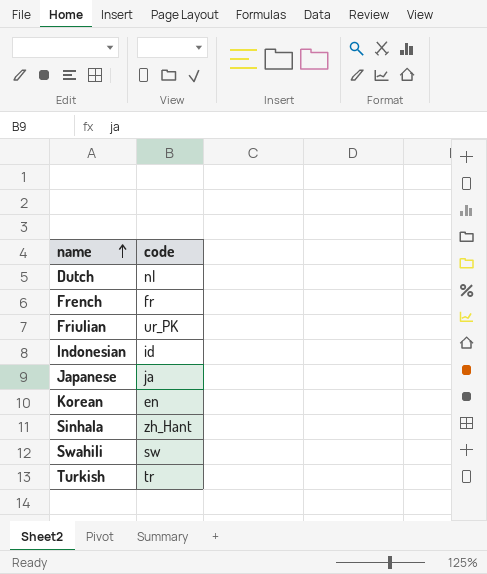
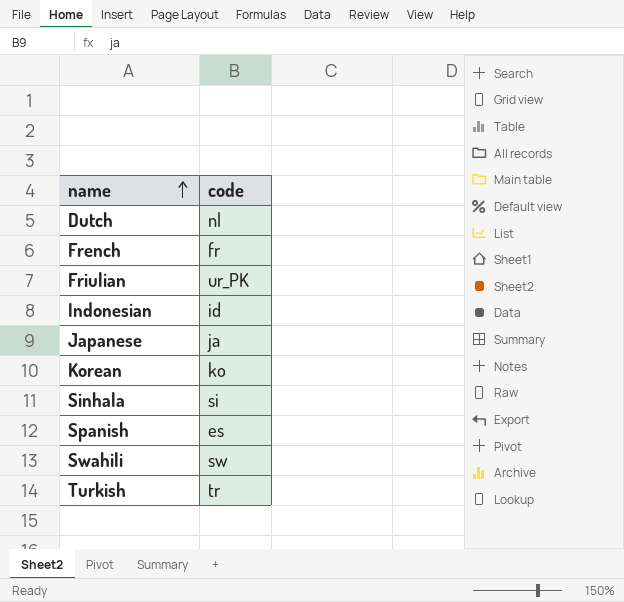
Korean | code: en -> ko
Sinhala | code: zh_Hant -> si
row Spanish: none -> es

